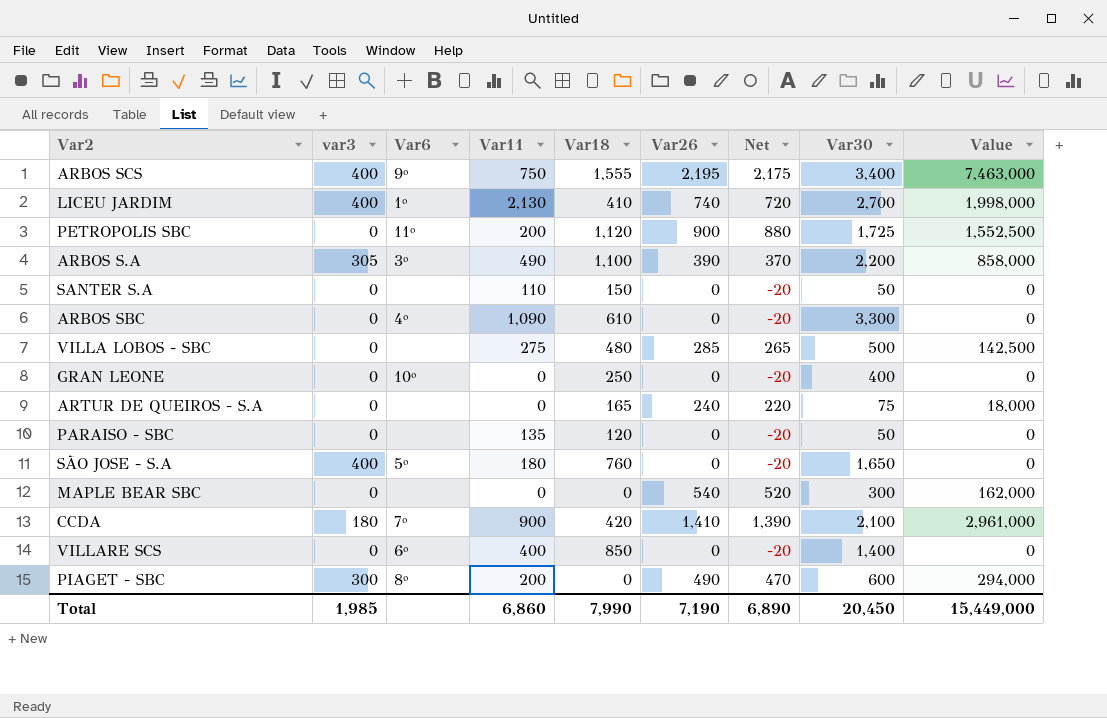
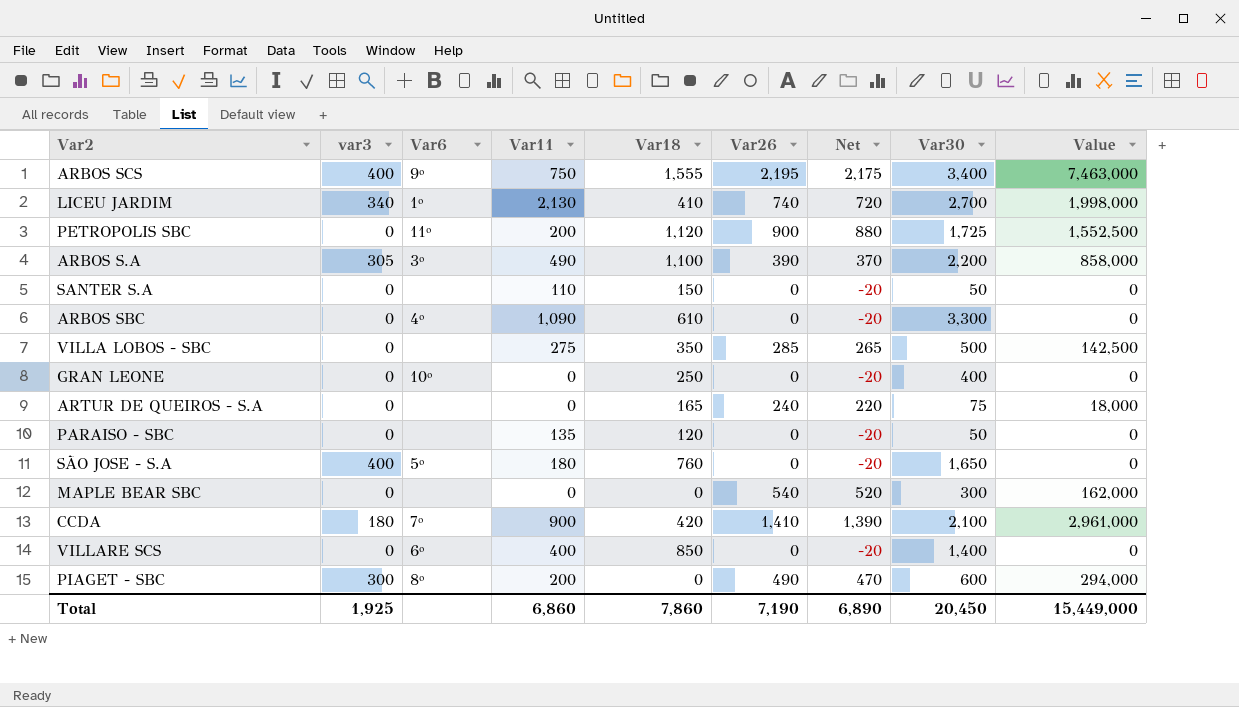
LICEU JARDIM | var3: 400 -> 340
VILLA LOBOS - SBC | Var18: 480 -> 350
Total | var3: 1,985 -> 1,925
Total | Var18: 7,990 -> 7,860

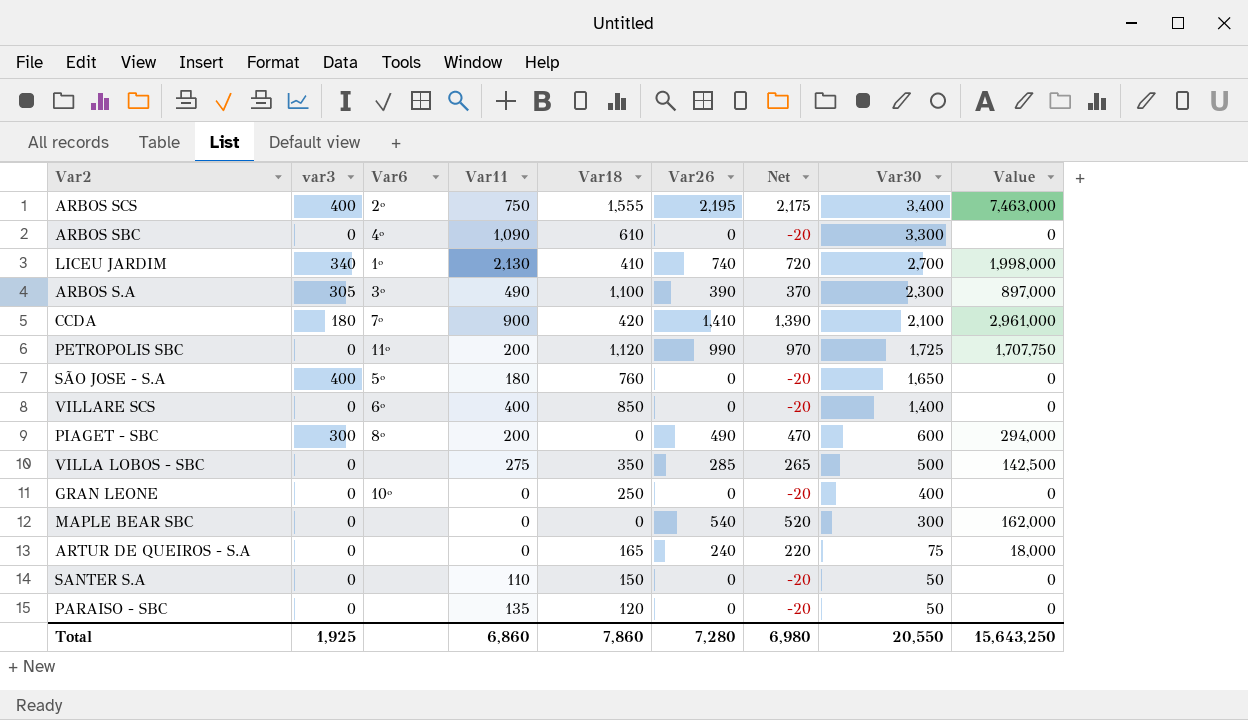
row order: none -> Var30 descending
ARBOS SCS | Var6: 9º -> 2º
ARBOS S.A | Var30: 2,200 -> 2,300
ARBOS S.A | Value: 858,000 -> 897,000
PETROPOLIS SBC | Var26: 900 -> 990
PETROPOLIS SBC | Net: 880 -> 970
PETROPOLIS SBC | Value: 1,552,500 -> 1,707,750
Total | Var26: 7,190 -> 7,280
Total | Net: 6,890 -> 6,980
Total | Var30: 20,450 -> 20,550
Total | Value: 15,449,000 -> 15,643,250

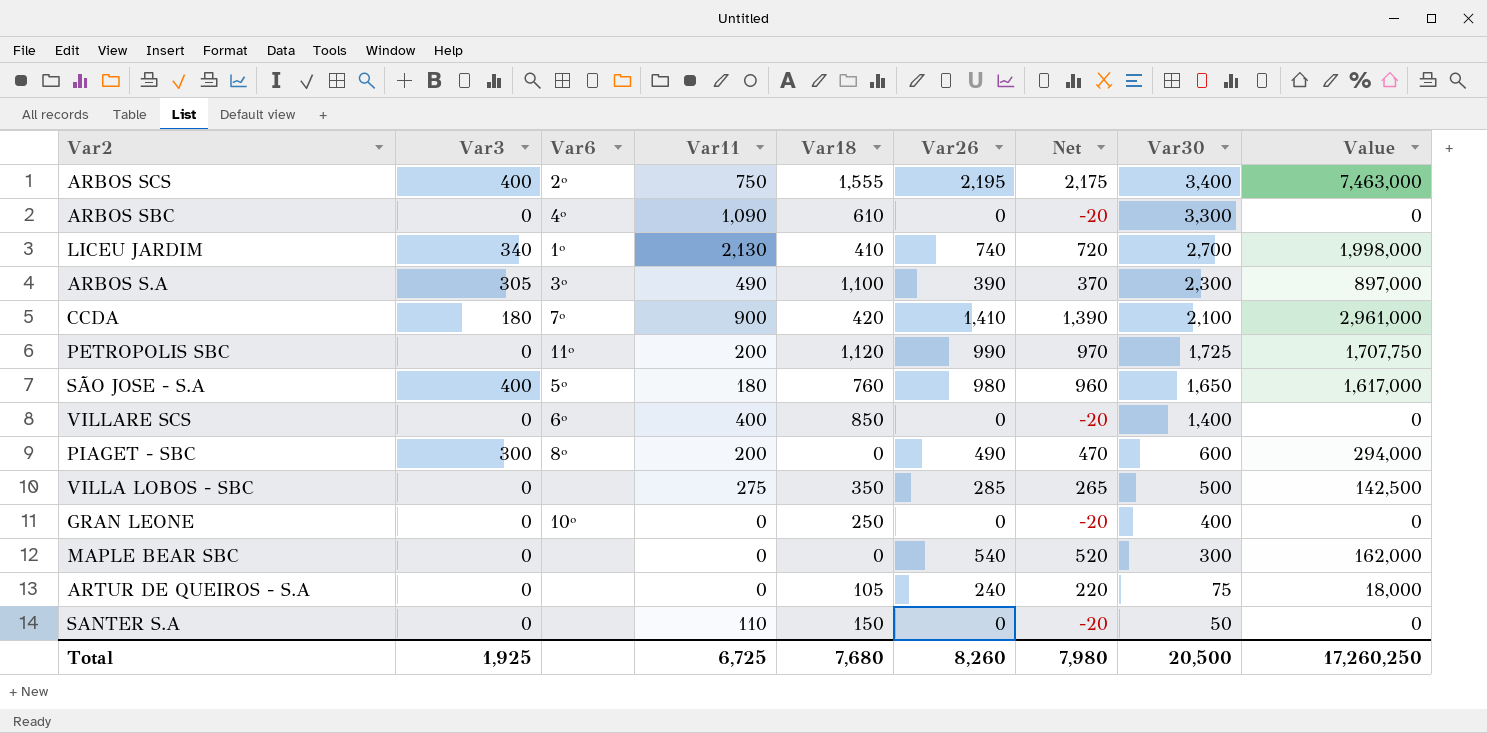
column name: var3 -> Var3
row PARAISO - SBC: 0 | none | 135 | 120 | 0 | -20 | 50 | 0 -> none
SÃO JOSE - S.A | Var26: 0 -> 980
SÃO JOSE - S.A | Net: -20 -> 960
SÃO JOSE - S.A | Value: 0 -> 1,617,000
ARTUR DE QUEIROS - S.A | Var18: 165 -> 105
Total | Var11: 6,860 -> 6,725
Total | Var18: 7,860 -> 7,680
Total | Var26: 7,280 -> 8,260
Total | Net: 6,980 -> 7,980
Total | Var30: 20,550 -> 20,500
Total | Value: 15,643,250 -> 17,260,250

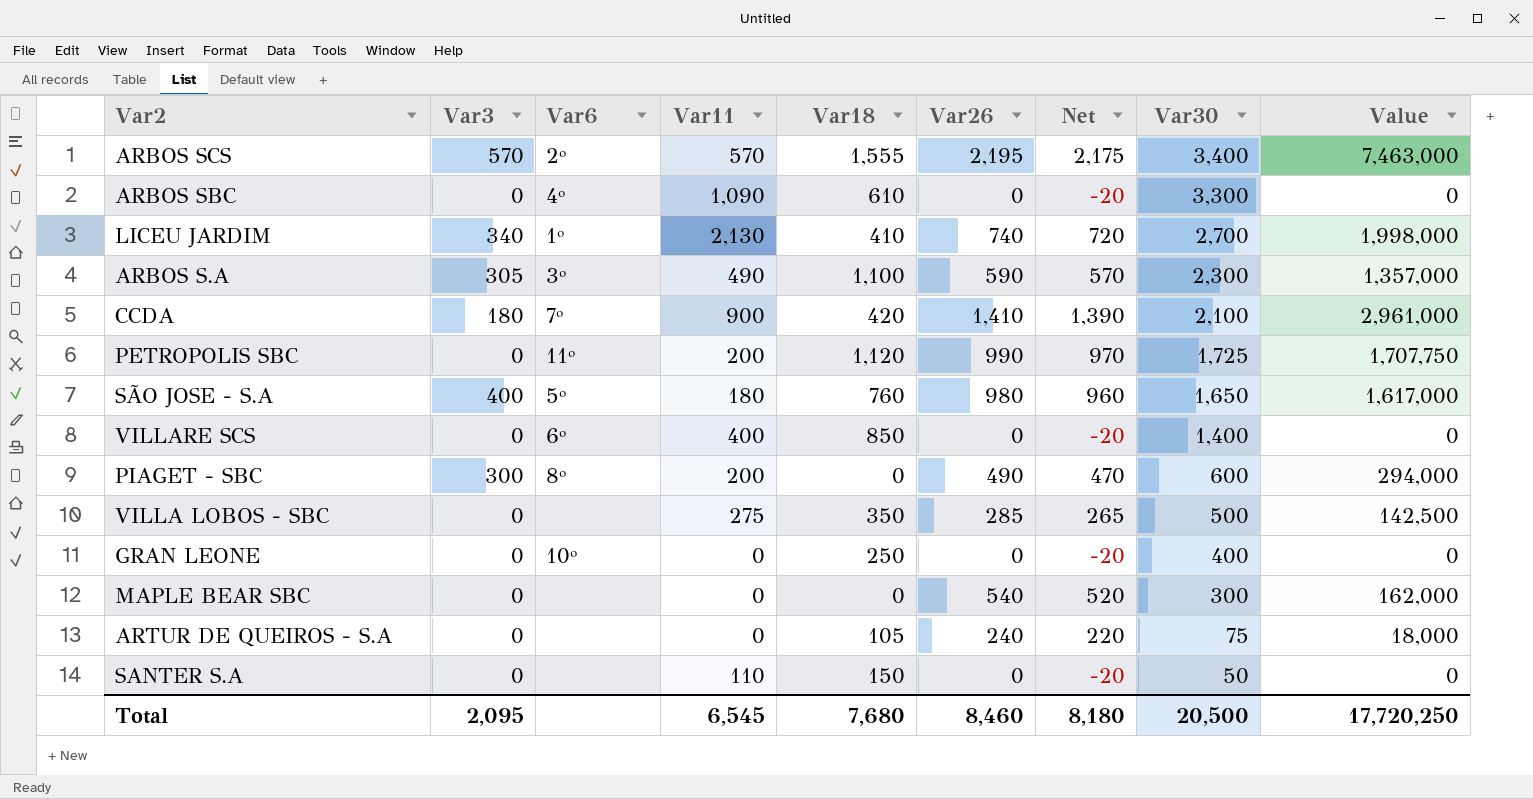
ARBOS SCS | Var3: 400 -> 570
ARBOS SCS | Var11: 750 -> 570
ARBOS S.A | Var26: 390 -> 590
ARBOS S.A | Net: 370 -> 570
ARBOS S.A | Value: 897,000 -> 1,357,000
Total | Var3: 1,925 -> 2,095
Total | Var11: 6,725 -> 6,545
Total | Var26: 8,260 -> 8,460
Total | Net: 7,980 -> 8,180
Total | Value: 17,260,250 -> 17,720,250

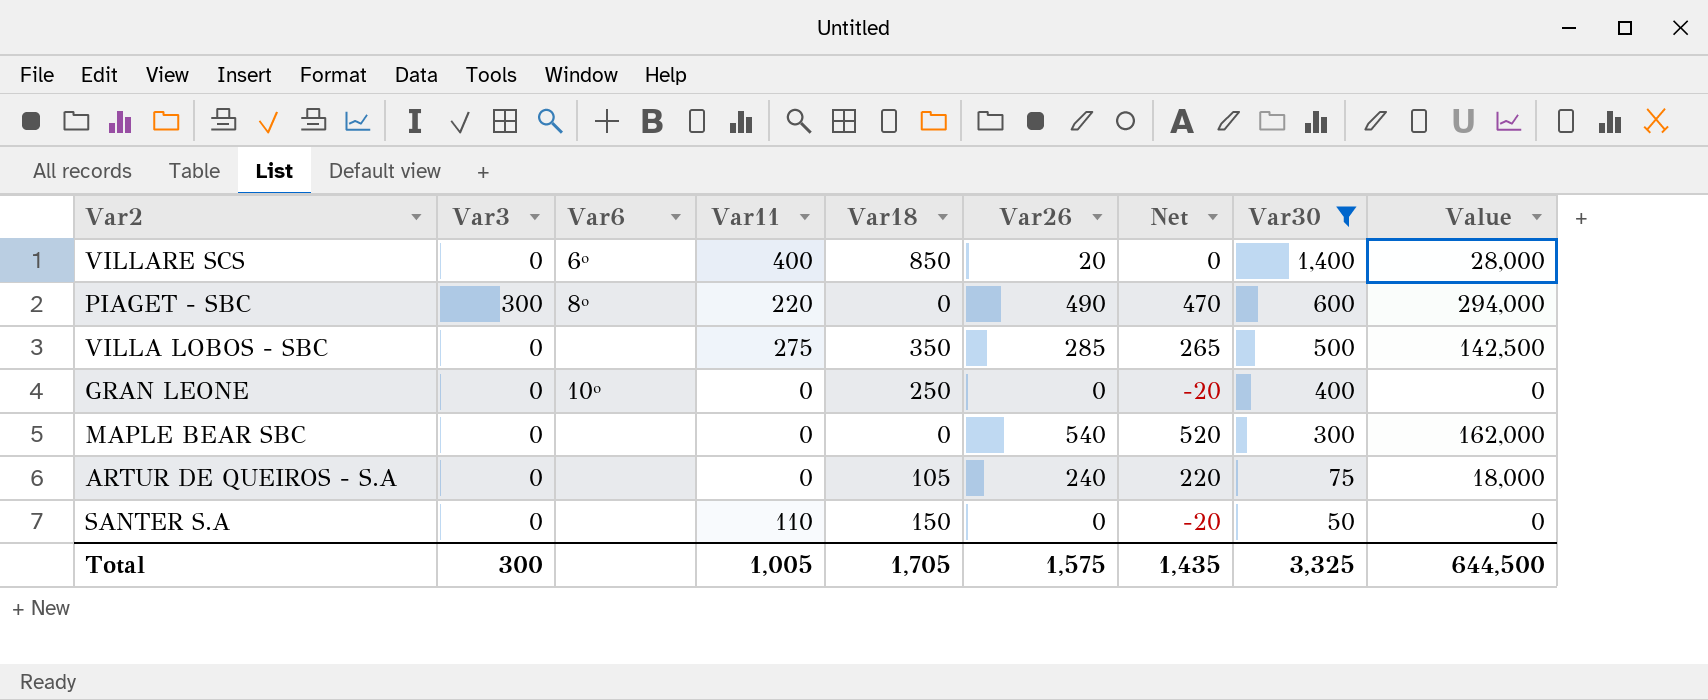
filter: none -> Var30 <= 1,400
VILLARE SCS | Var26: 0 -> 20
VILLARE SCS | Net: -20 -> 0
VILLARE SCS | Value: 0 -> 28,000
PIAGET - SBC | Var11: 200 -> 220
Total | Var3: 2,095 -> 300
Total | Var11: 6,545 -> 1,005
Total | Var18: 7,680 -> 1,705
Total | Var26: 8,460 -> 1,575
Total | Net: 8,180 -> 1,435
Total | Var30: 20,500 -> 3,325
Total | Value: 17,720,250 -> 644,500

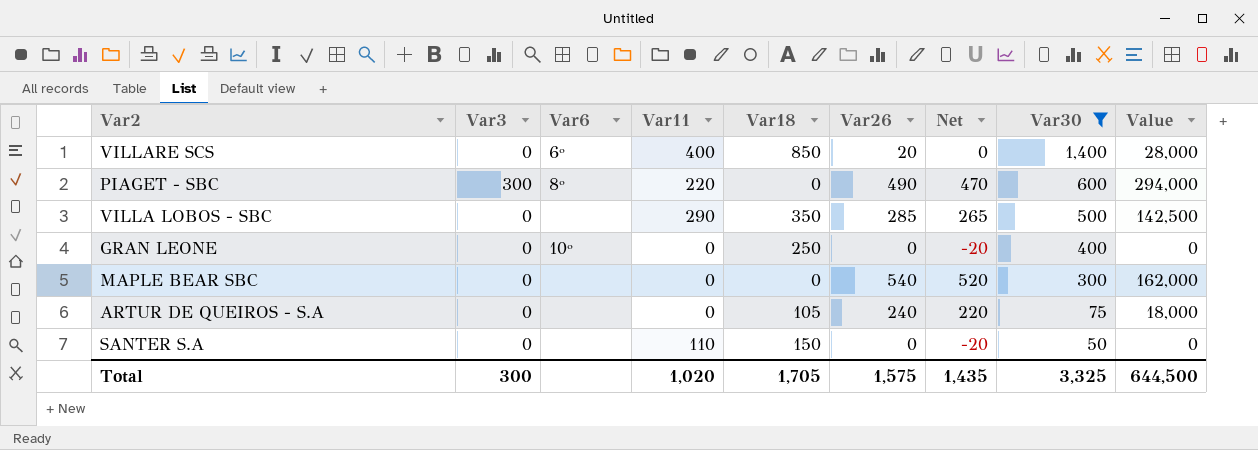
VILLA LOBOS - SBC | Var11: 275 -> 290
Total | Var11: 1,005 -> 1,020

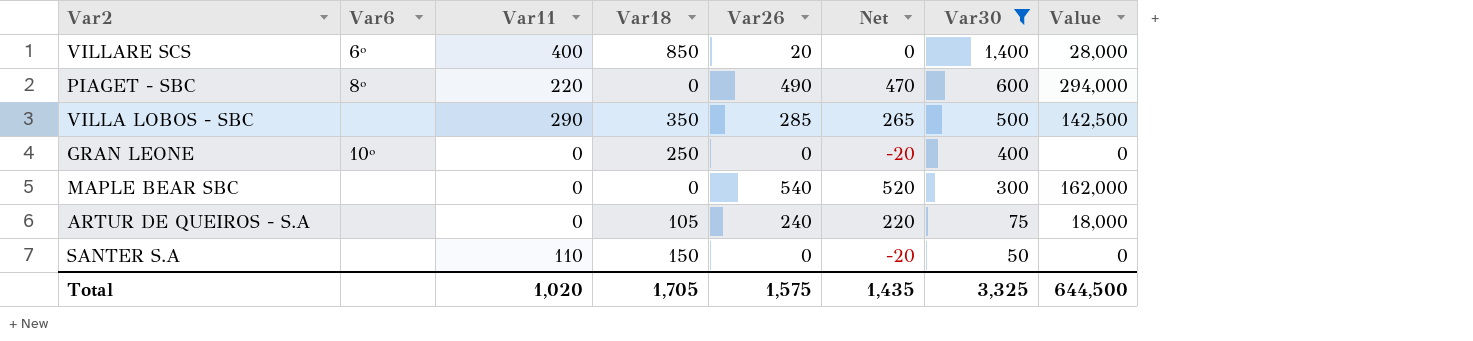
column Var3 | position: 2 -> none

